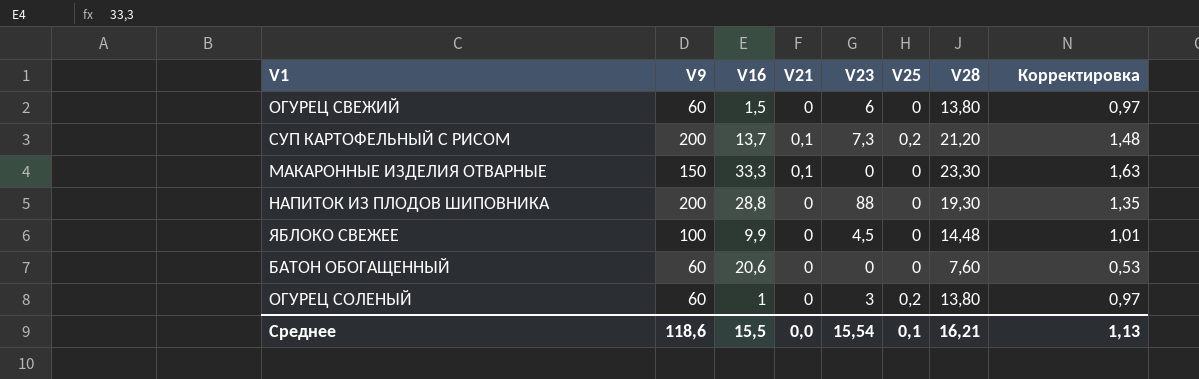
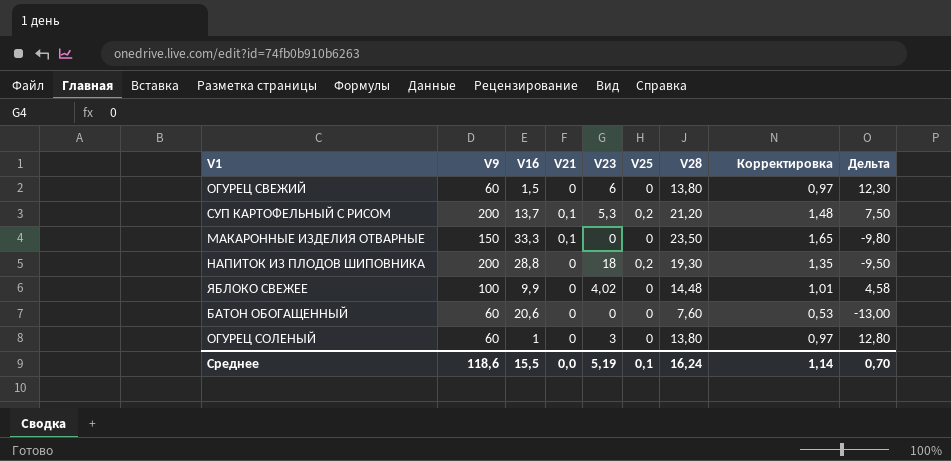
column Дельта | formula: none -> [V28] - [V16]
СУП КАРТОФЕЛЬНЫЙ С РИСОМ | V23: 7,3 -> 5,3
МАКАРОННЫЕ ИЗДЕЛИЯ ОТВАРНЫЕ | V28: 23,30 -> 23,50
МАКАРОННЫЕ ИЗДЕЛИЯ ОТВАРНЫЕ | Корректировка: 1,63 -> 1,65
НАПИТОК ИЗ ПЛОДОВ ШИПОВНИКА | V23: 88 -> 18
НАПИТОК ИЗ ПЛОДОВ ШИПОВНИКА | V25: 0 -> 0,2
ЯБЛОКО СВЕЖЕЕ | V23: 4,5 -> 4,02
ОГУРЕЦ СОЛЕНЫЙ | V25: 0,2 -> 0
Среднее | V23: 15,54 -> 5,19
Среднее | V28: 16,21 -> 16,24
Среднее | Корректировка: 1,13 -> 1,14

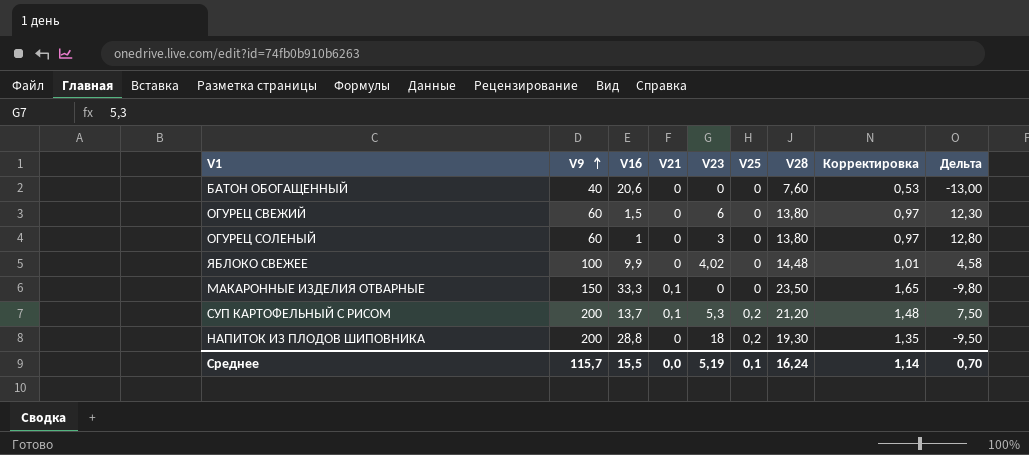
row order: none -> V9 ascending
БАТОН ОБОГАЩЕННЫЙ | V9: 60 -> 40
Среднее | V9: 118,6 -> 115,7

